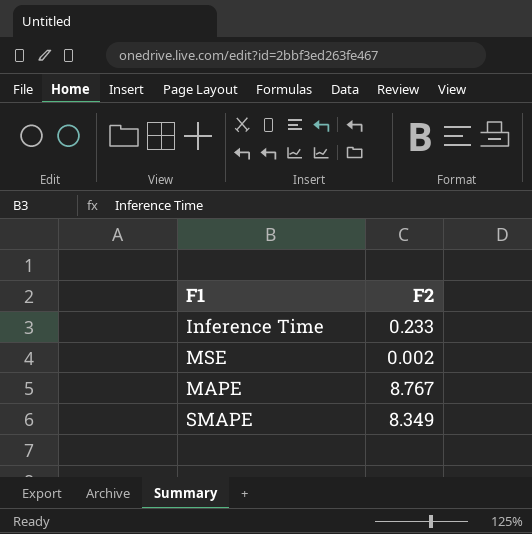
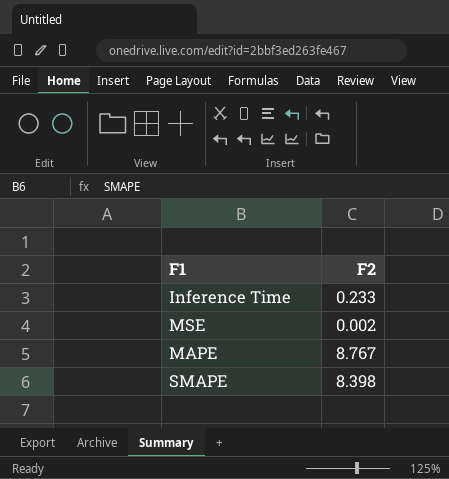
SMAPE | F2: 8.349 -> 8.398

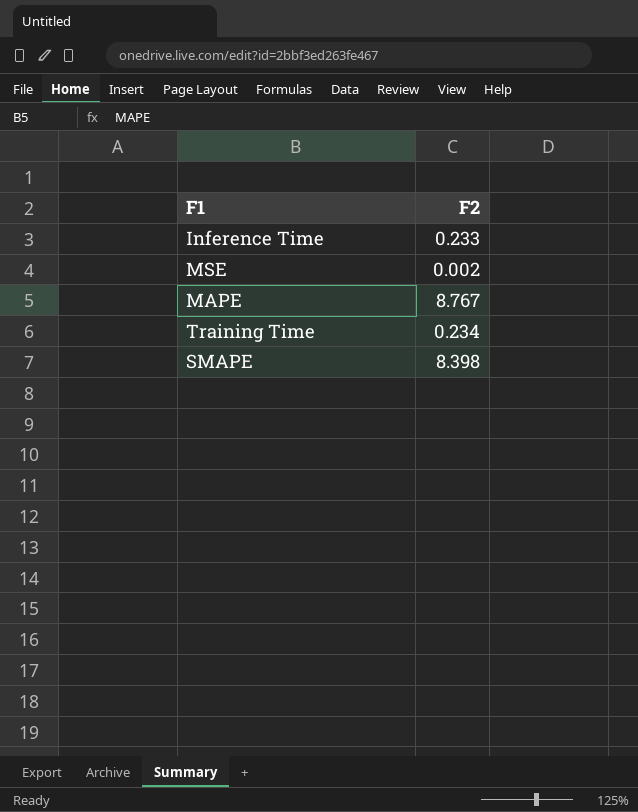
row Training Time: none -> 0.234

